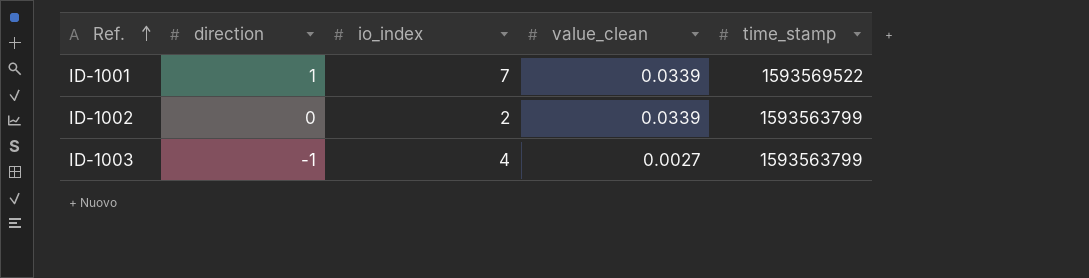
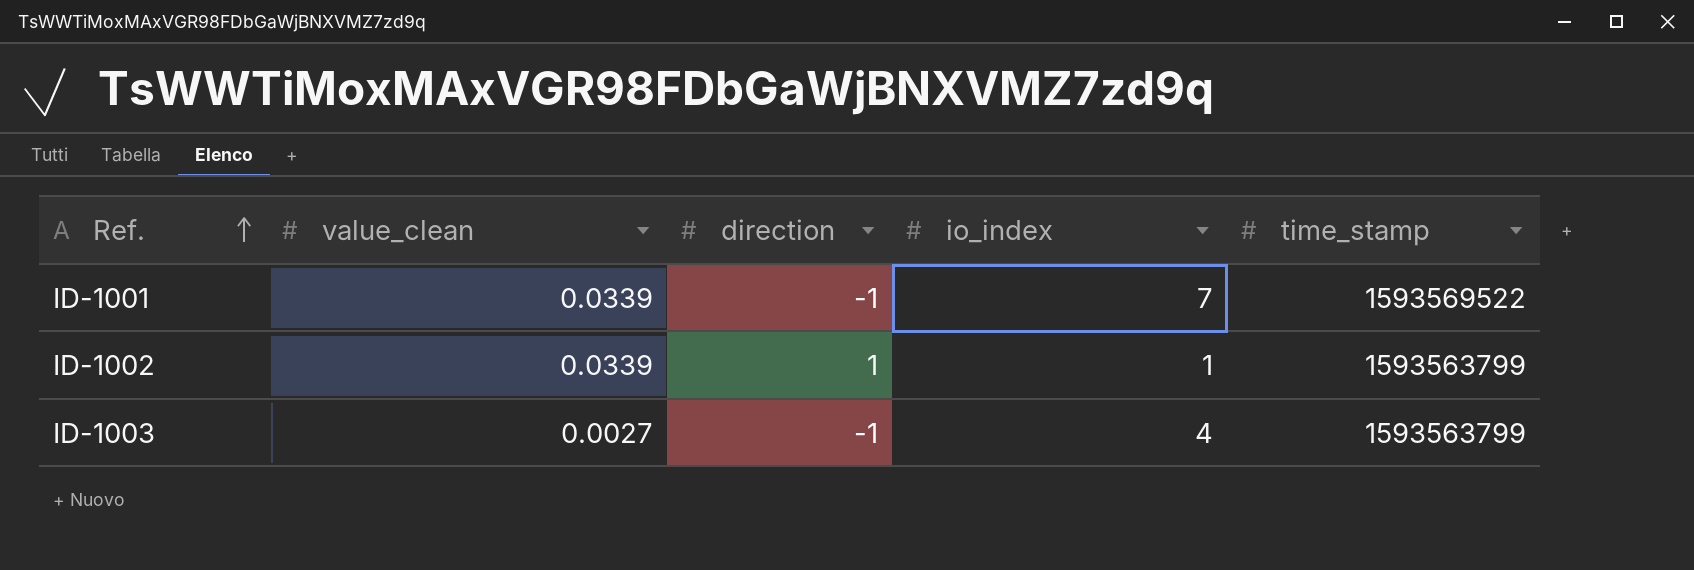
column value_clean | position: 4 -> 2
ID-1001 | direction: 1 -> -1
ID-1002 | direction: 0 -> 1
ID-1002 | io_index: 2 -> 1

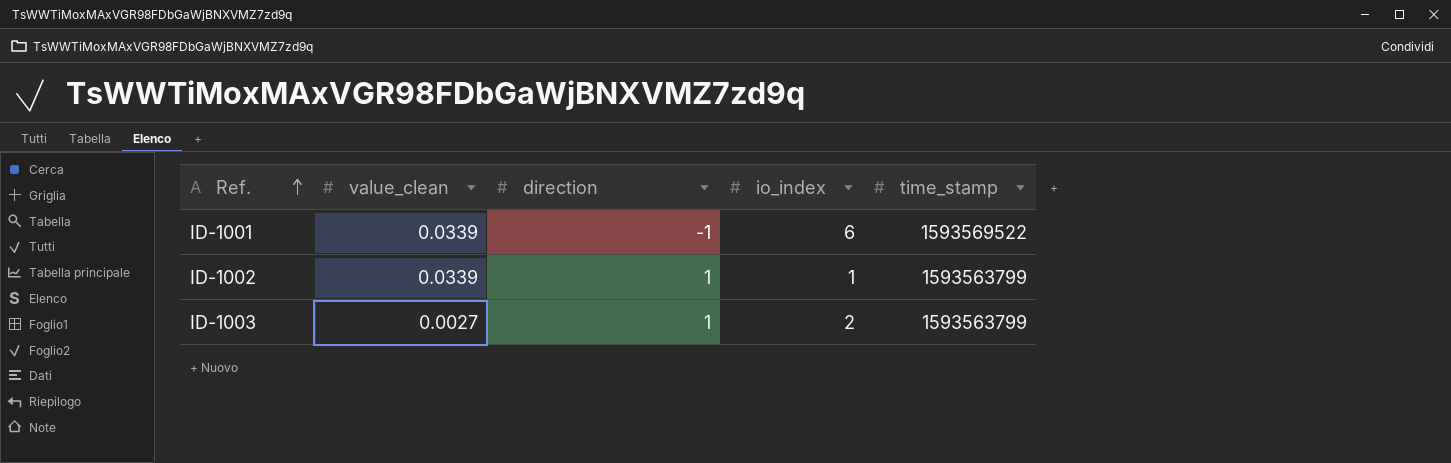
ID-1001 | io_index: 7 -> 6
ID-1003 | direction: -1 -> 1
ID-1003 | io_index: 4 -> 2

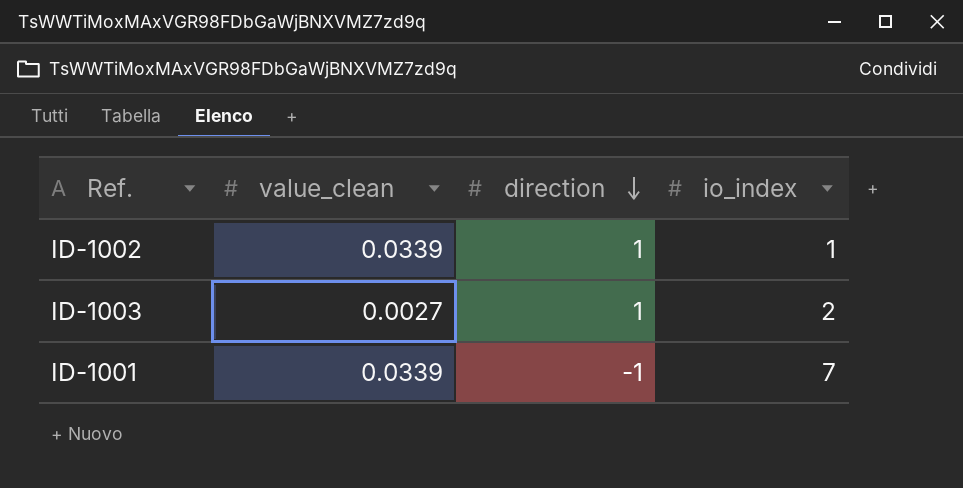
row order: Ref. ascending -> direction descending
column time_stamp | position: 5 -> none
ID-1001 | io_index: 6 -> 7

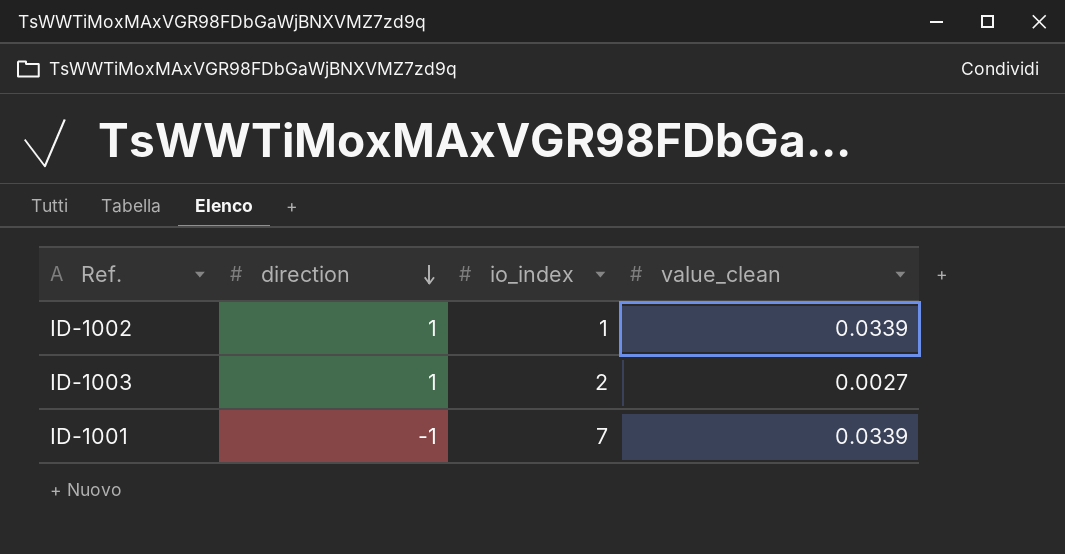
column value_clean | position: 2 -> 4

